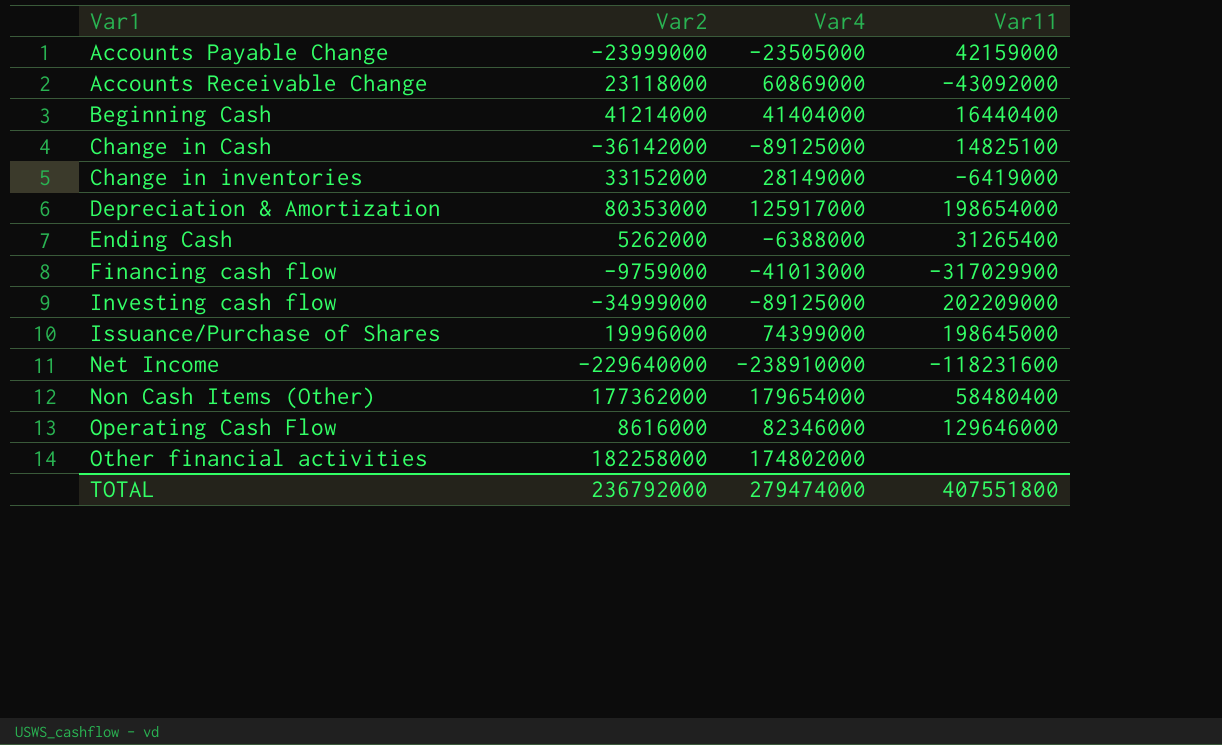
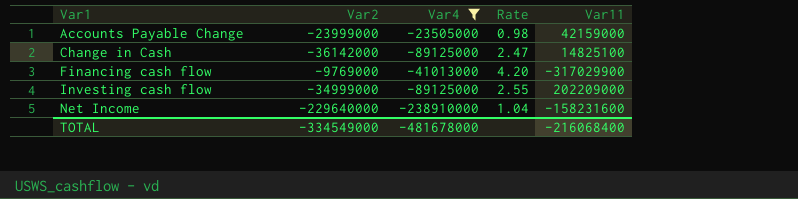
filter: none -> Var4 <= -23505000
column Rate | formula: none -> [Var4] / [Var2]
Financing cash flow | Var2: -9759000 -> -9769000
Net Income | Var11: -118231600 -> -158231600
TOTAL | Var2: 236792000 -> -334549000
TOTAL | Var4: 279474000 -> -481678000
TOTAL | Var11: 407551800 -> -216068400

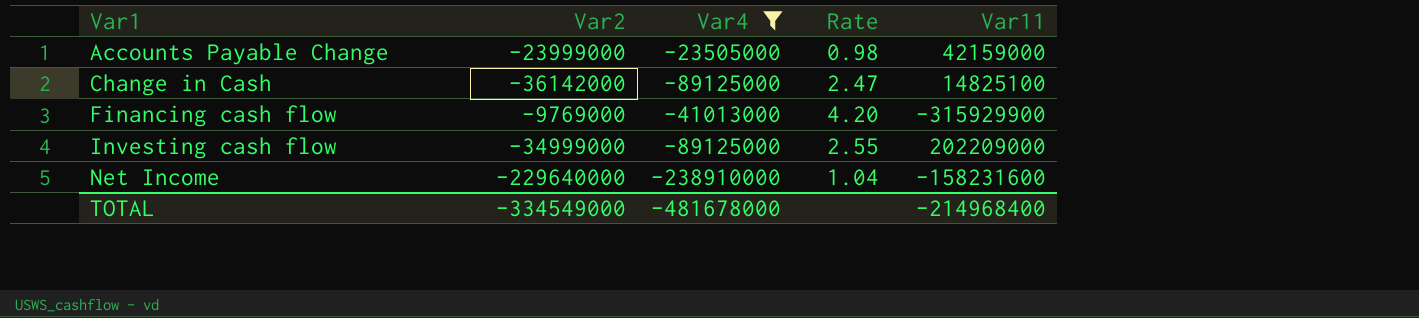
Financing cash flow | Var11: -317029900 -> -315929900
TOTAL | Var11: -216068400 -> -214968400

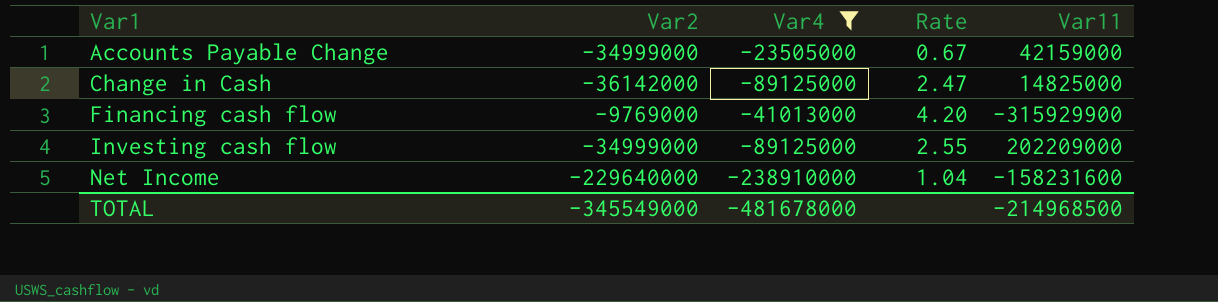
Accounts Payable Change | Var2: -23999000 -> -34999000
Accounts Payable Change | Rate: 0.98 -> 0.67
Change in Cash | Var11: 14825100 -> 14825000
TOTAL | Var2: -334549000 -> -345549000
TOTAL | Var11: -214968400 -> -214968500

